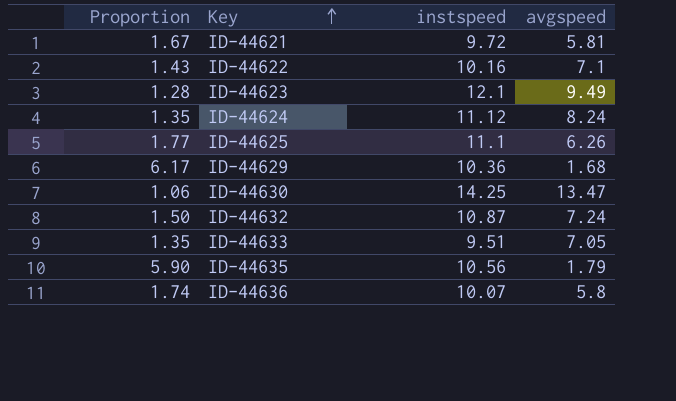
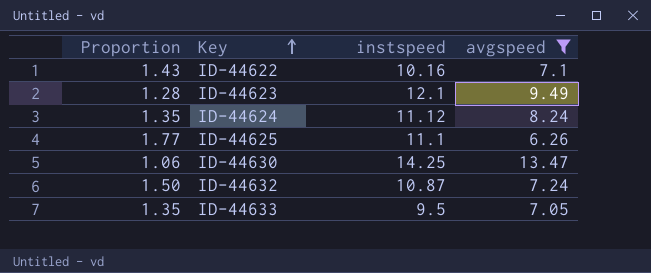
filter: none -> avgspeed >= 6.26
ID-44633 | instspeed: 9.51 -> 9.5

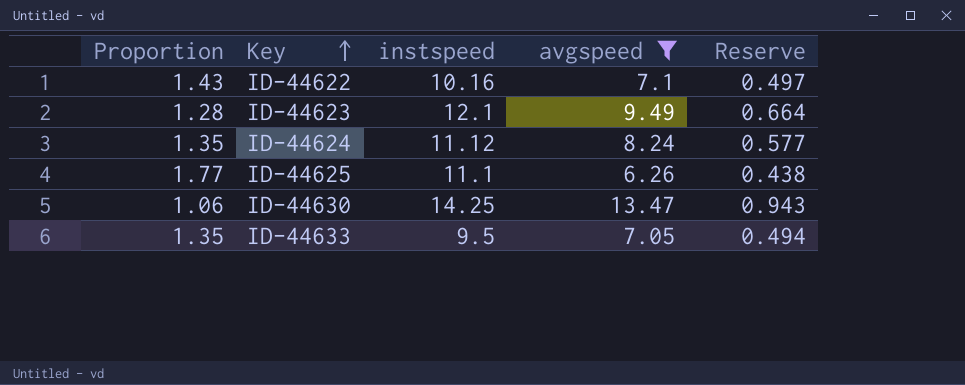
column Reserve | formula: none -> [avgspeed] * 0.07
row ID-44632: 1.50 | 10.87 | 7.24 -> none

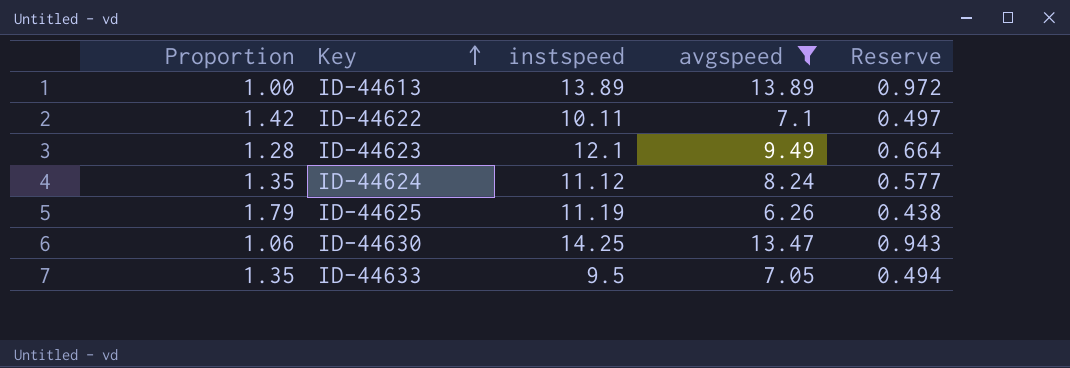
row ID-44613: none -> 1.00 | 13.89 | 13.89 | 0.972
ID-44622 | Proportion: 1.43 -> 1.42
ID-44622 | instspeed: 10.16 -> 10.11
ID-44625 | Proportion: 1.77 -> 1.79
ID-44625 | instspeed: 11.1 -> 11.19

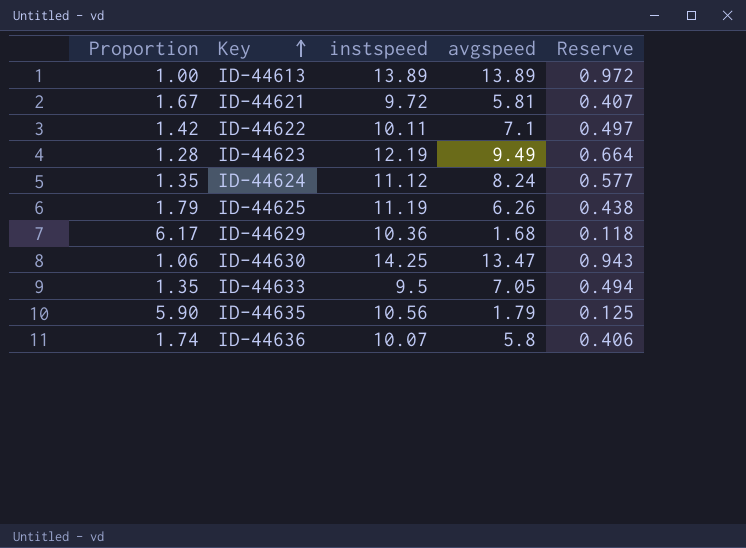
filter: avgspeed >= 6.26 -> none
ID-44623 | instspeed: 12.1 -> 12.19

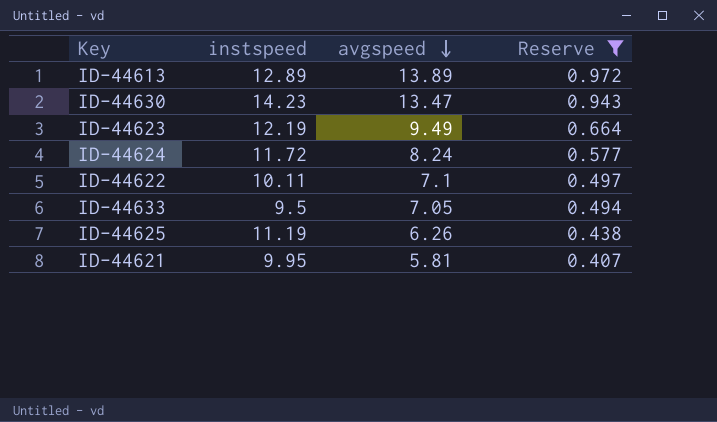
filter: none -> Reserve >= 0.407
row order: Key ascending -> avgspeed descending
column Proportion | formula: [instspeed] / [avgspeed] -> none
ID-44613 | instspeed: 13.89 -> 12.89
ID-44630 | instspeed: 14.25 -> 14.23
ID-44624 | instspeed: 11.12 -> 11.72
ID-44621 | instspeed: 9.72 -> 9.95

